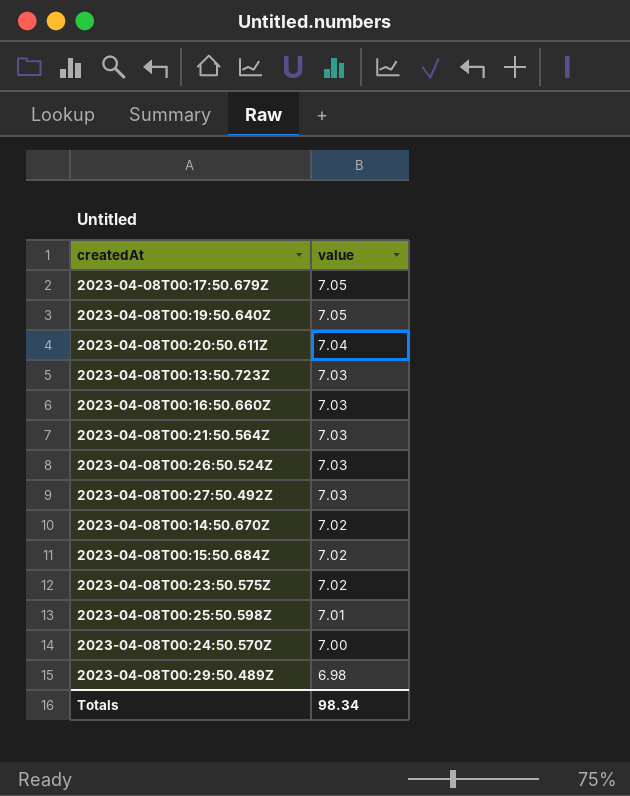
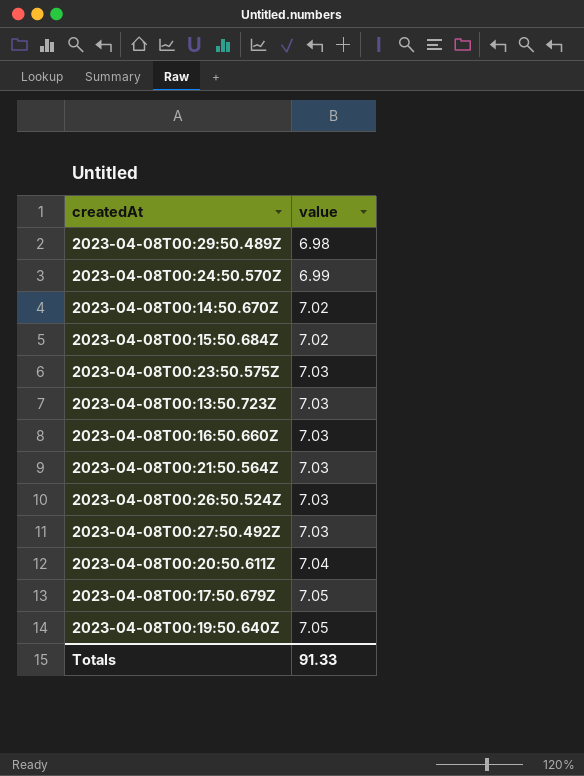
row order: value descending -> value ascending
row 2023-04-08T00:25:50.598Z: 7.01 -> none
2023-04-08T00:24:50.570Z | value: 7.00 -> 6.99
2023-04-08T00:23:50.575Z | value: 7.02 -> 7.03
Totals | value: 98.34 -> 91.33

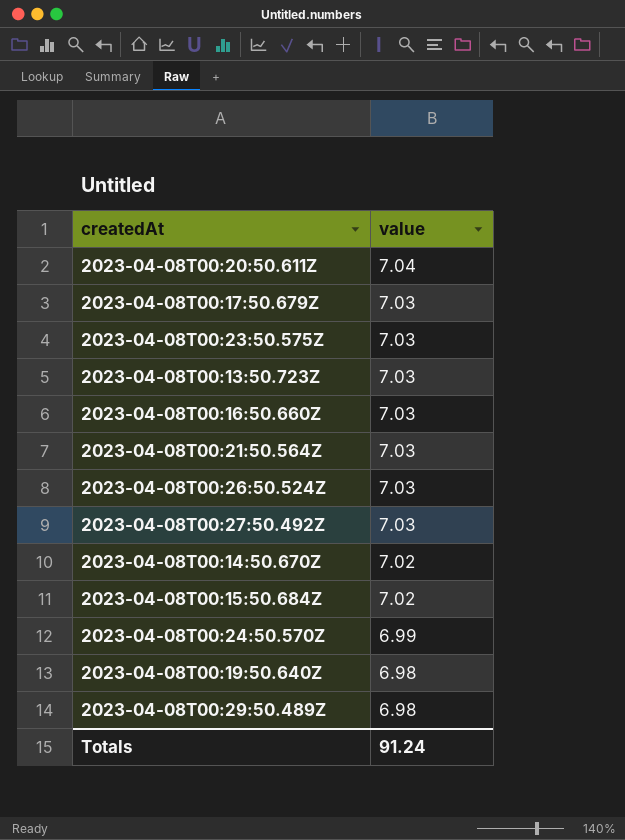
row order: value ascending -> value descending
2023-04-08T00:17:50.679Z | value: 7.05 -> 7.03
2023-04-08T00:19:50.640Z | value: 7.05 -> 6.98
Totals | value: 91.33 -> 91.24

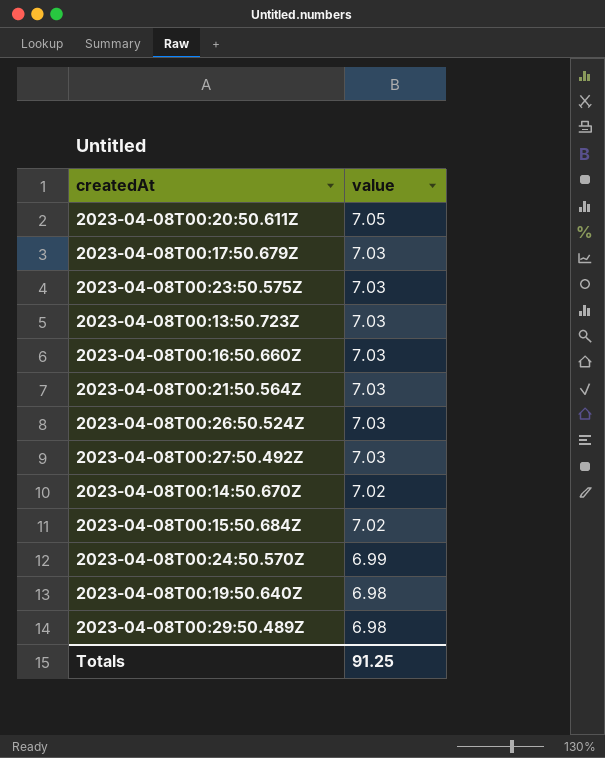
2023-04-08T00:20:50.611Z | value: 7.04 -> 7.05
Totals | value: 91.24 -> 91.25

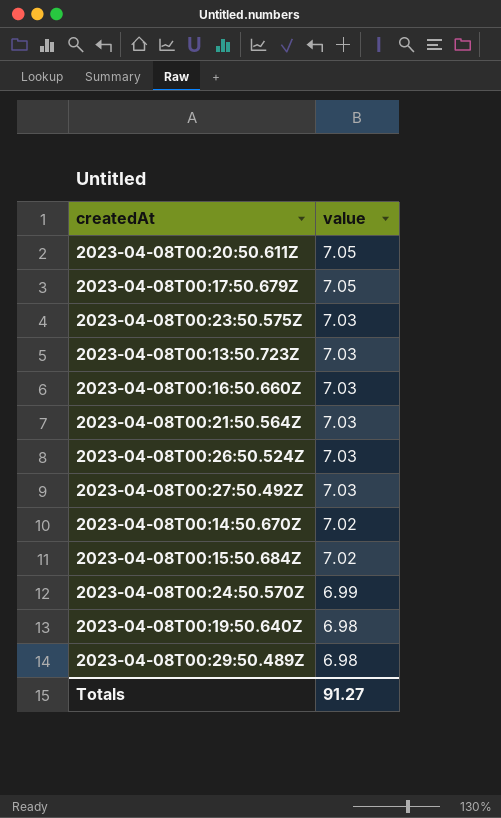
2023-04-08T00:17:50.679Z | value: 7.03 -> 7.05
Totals | value: 91.25 -> 91.27

